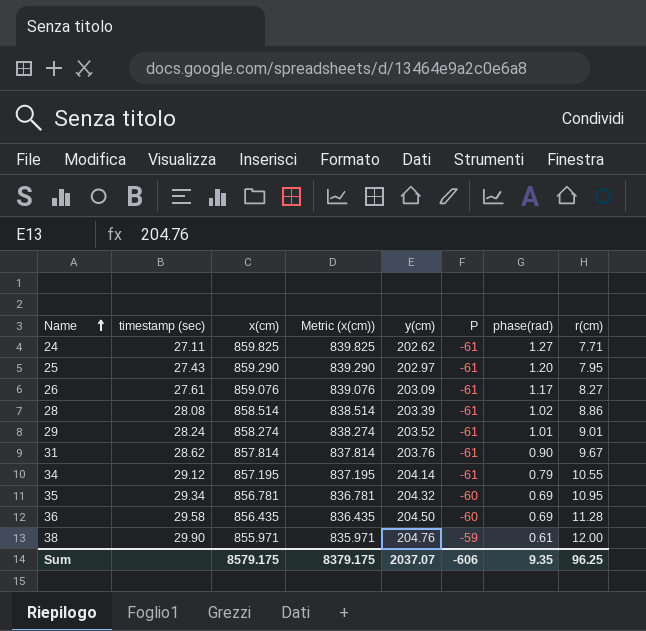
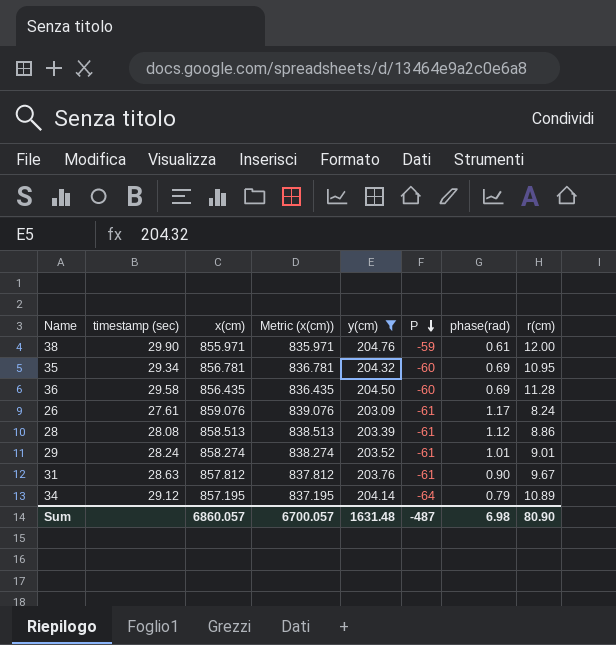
filter: none -> y(cm) >= 203.09
row order: Name ascending -> P descending
26 | r(cm): 8.27 -> 8.24
28 | x(cm): 858.514 -> 858.513
28 | Metric (x(cm)): 838.514 -> 838.513
28 | phase(rad): 1.02 -> 1.12
31 | timestamp (sec): 28.62 -> 28.63
31 | x(cm): 857.814 -> 857.812
31 | Metric (x(cm)): 837.814 -> 837.812
34 | P: -61 -> -64
34 | r(cm): 10.55 -> 10.89
Sum | x(cm): 8579.175 -> 6860.057
Sum | Metric (x(cm)): 8379.175 -> 6700.057
Sum | y(cm): 2037.07 -> 1631.48
Sum | P: -606 -> -487
Sum | phase(rad): 9.35 -> 6.98
Sum | r(cm): 96.25 -> 80.90

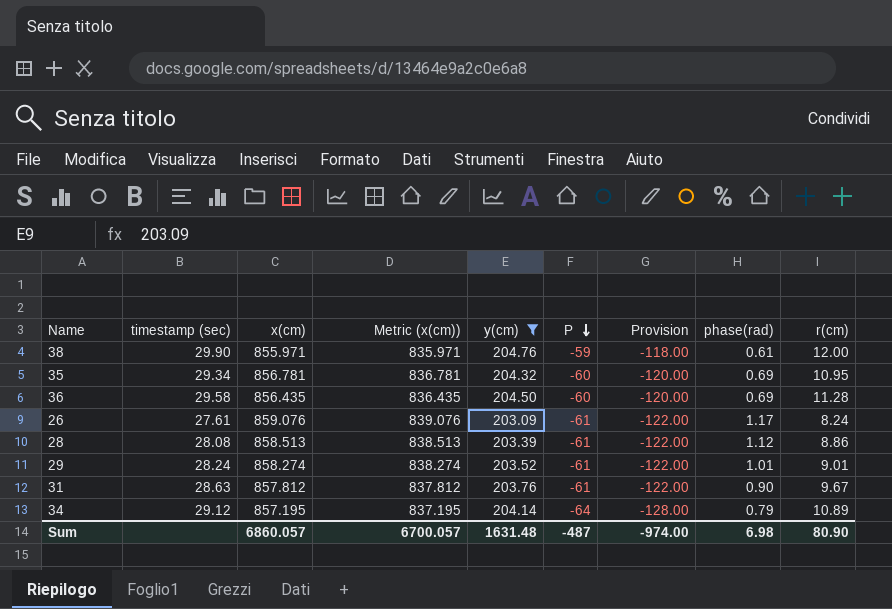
column Provision | formula: none -> [P] * 2

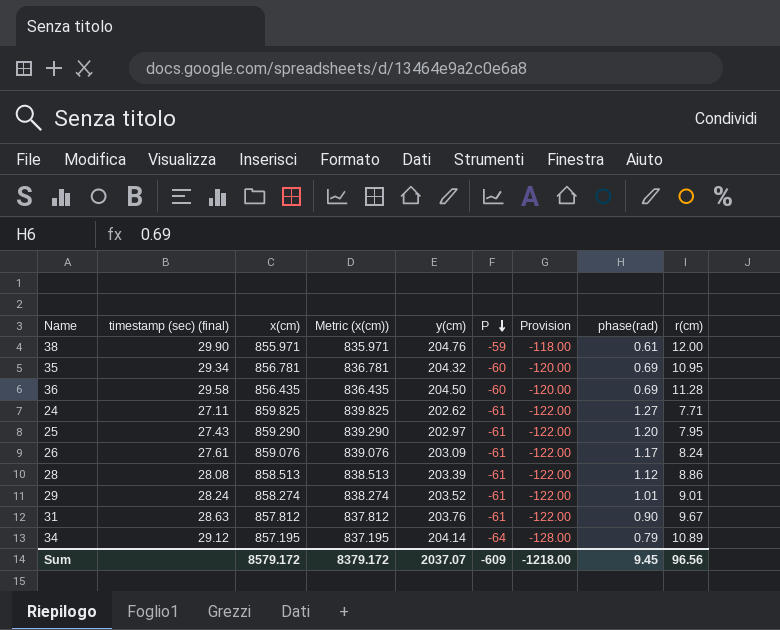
filter: y(cm) >= 203.09 -> none
column name: timestamp (sec) -> timestamp (sec) (final)
Sum | x(cm): 6860.057 -> 8579.172
Sum | Metric (x(cm)): 6700.057 -> 8379.172
Sum | y(cm): 1631.48 -> 2037.07
Sum | P: -487 -> -609
Sum | Provision: -974.00 -> -1218.00
Sum | phase(rad): 6.98 -> 9.45
Sum | r(cm): 80.90 -> 96.56

